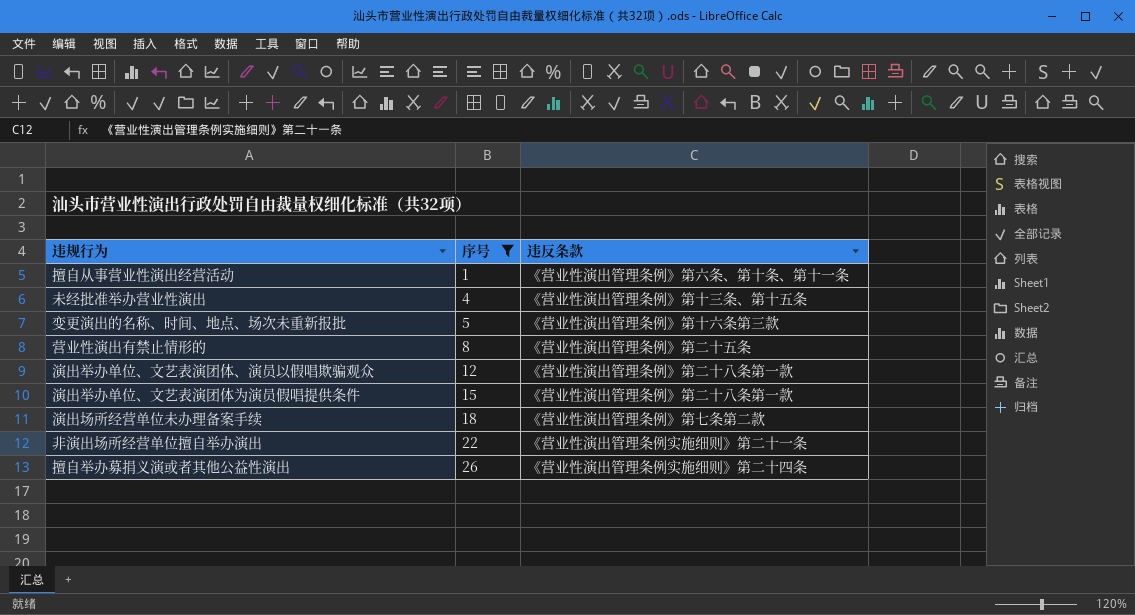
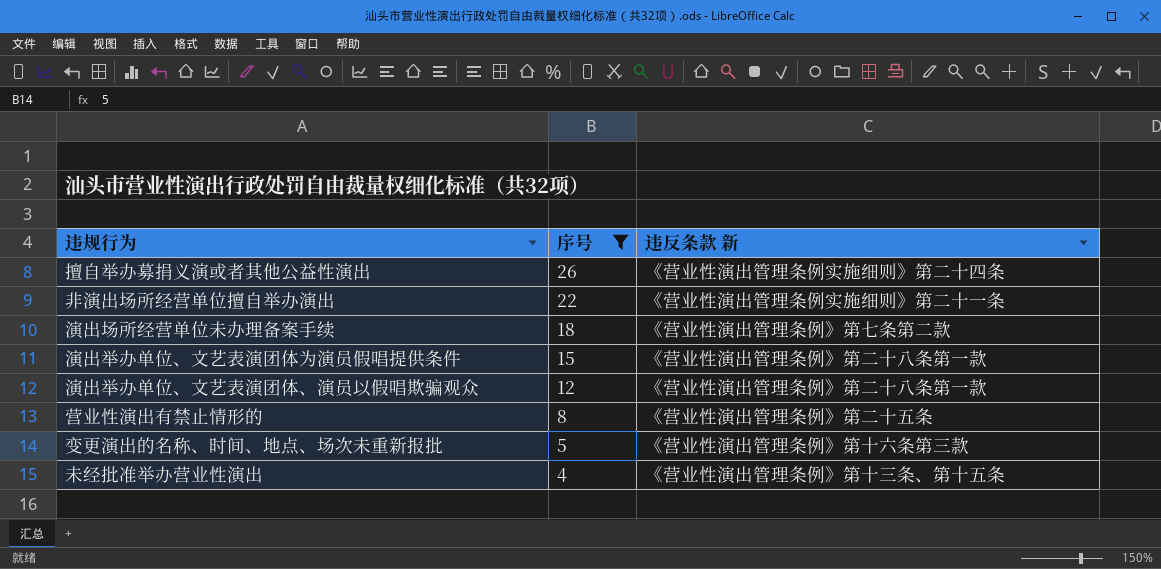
row order: 序号 ascending -> 序号 descending
column name: 违反条款 -> 违反条款 新
row 擅自从事营业性演出经营活动: 1 | 《营业性演出管理条例》第六条、第十条、第十一条 -> none

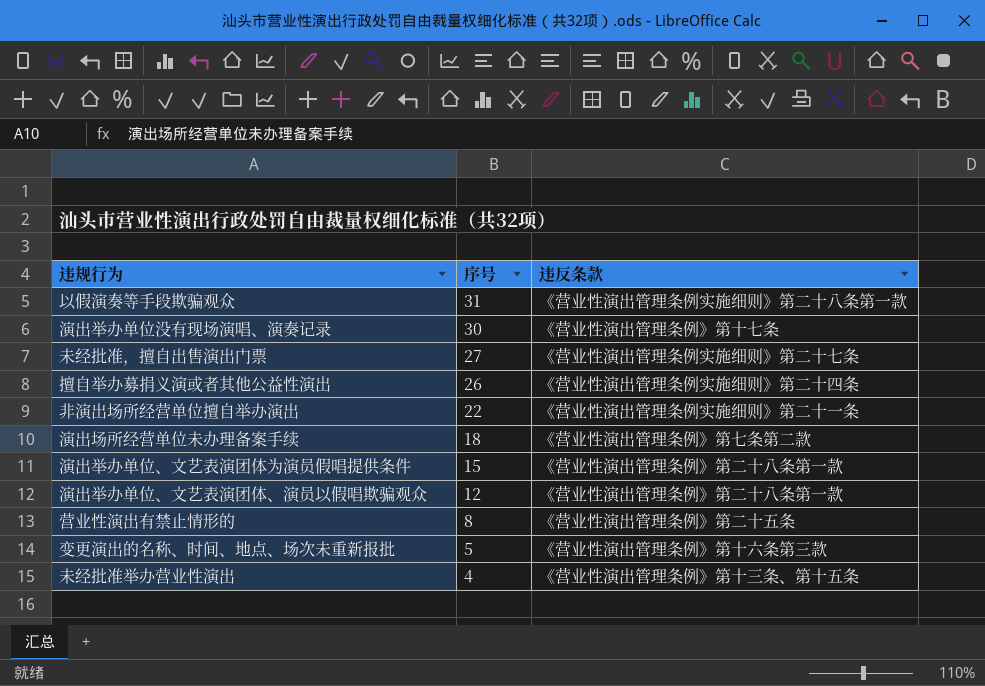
filter: 序号 <= 26 -> none
column name: 违反条款 新 -> 违反条款

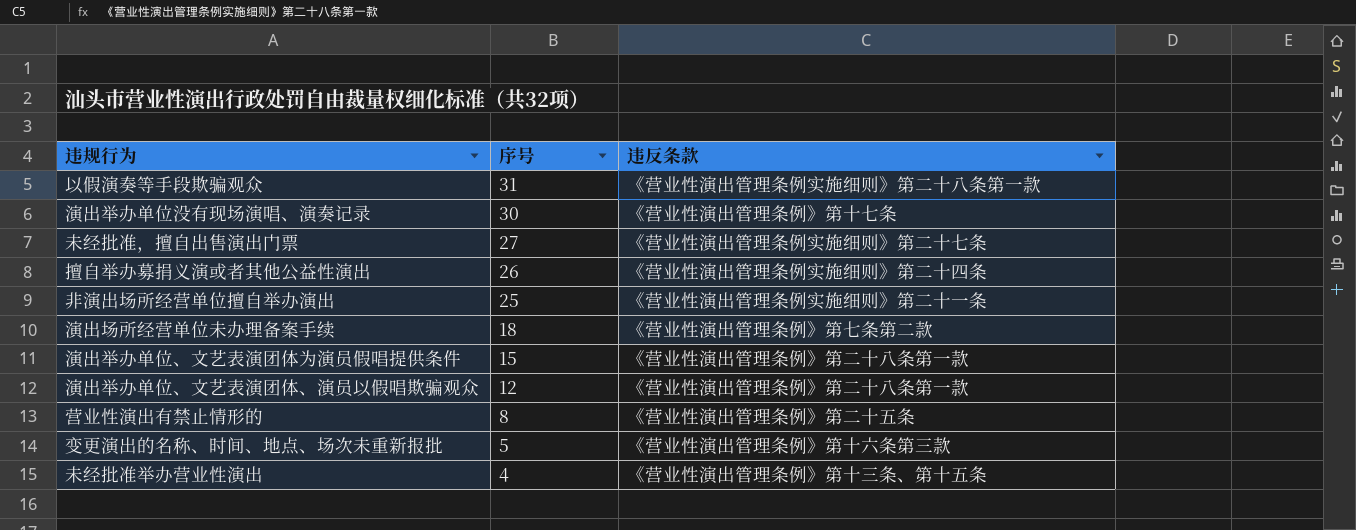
非演出场所经营单位擅自举办演出 | 序号: 22 -> 25

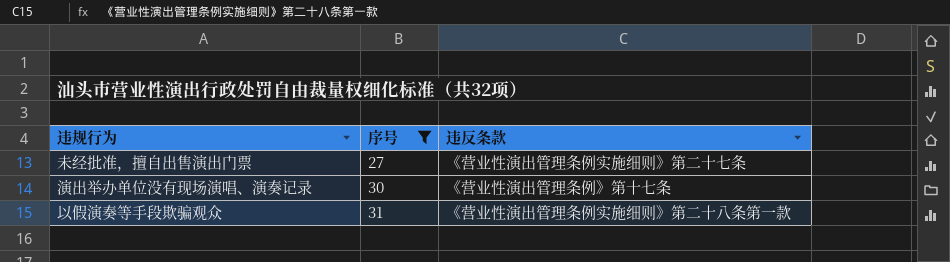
filter: none -> 序号 >= 27
row order: 序号 descending -> 序号 ascending

